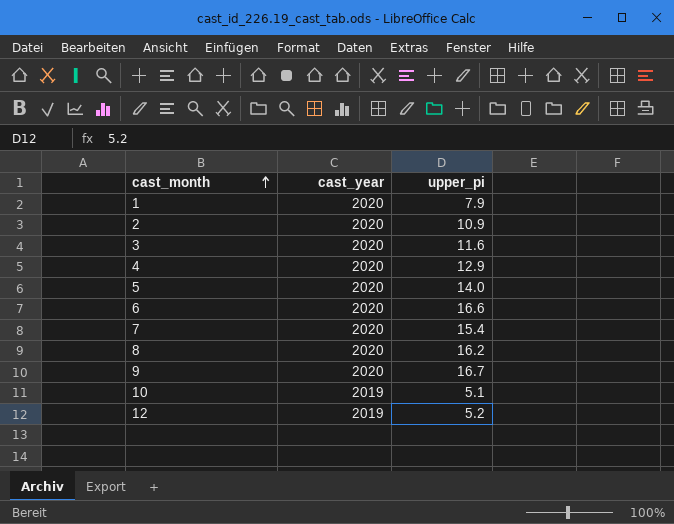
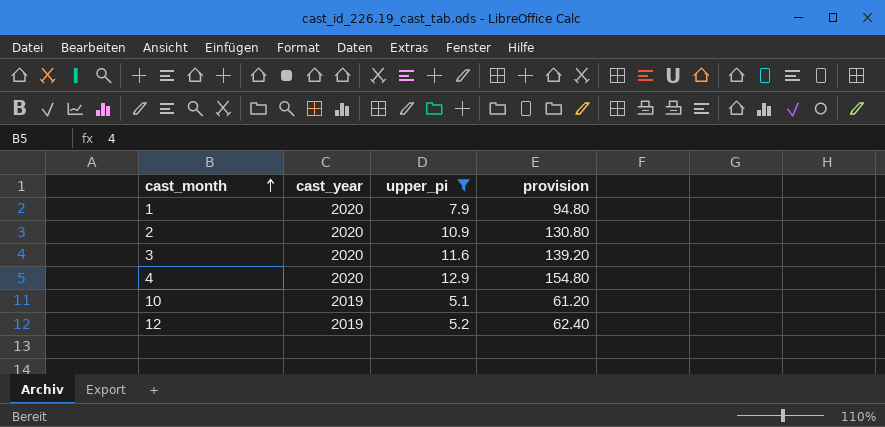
filter: none -> upper_pi <= 12.9
column provision | formula: none -> [upper_pi] * 12

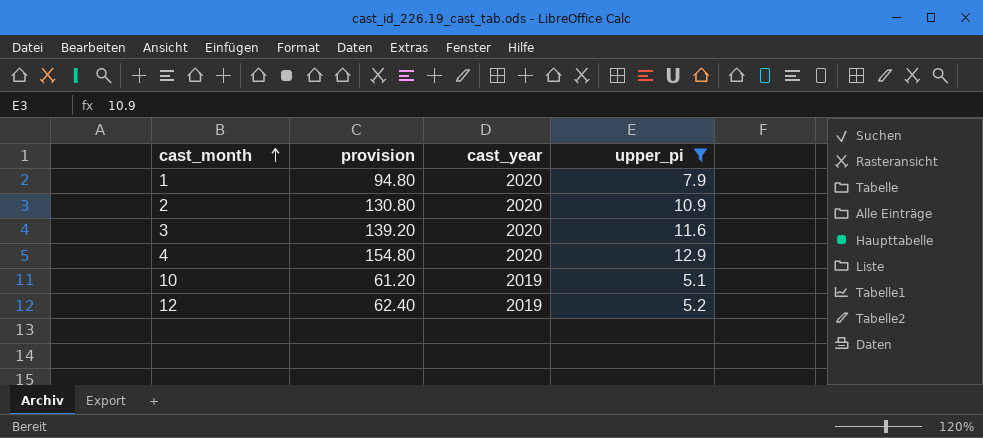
column provision | position: 4 -> 2

